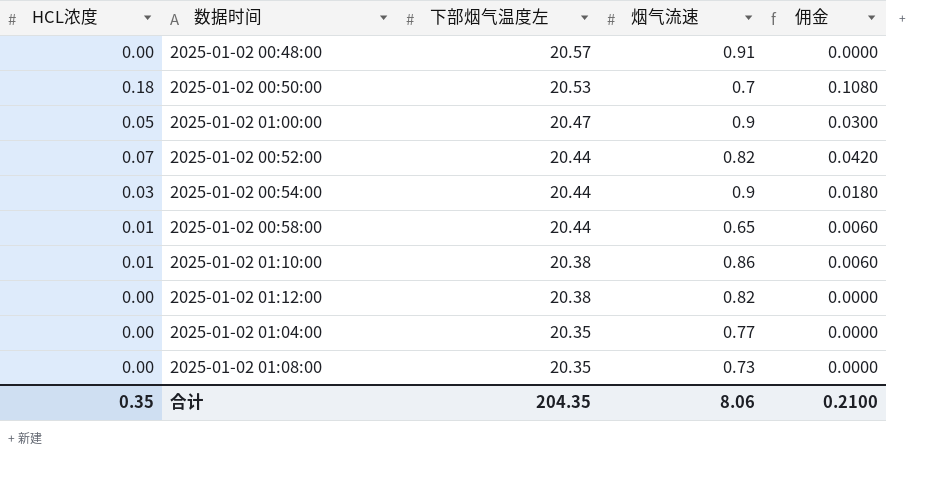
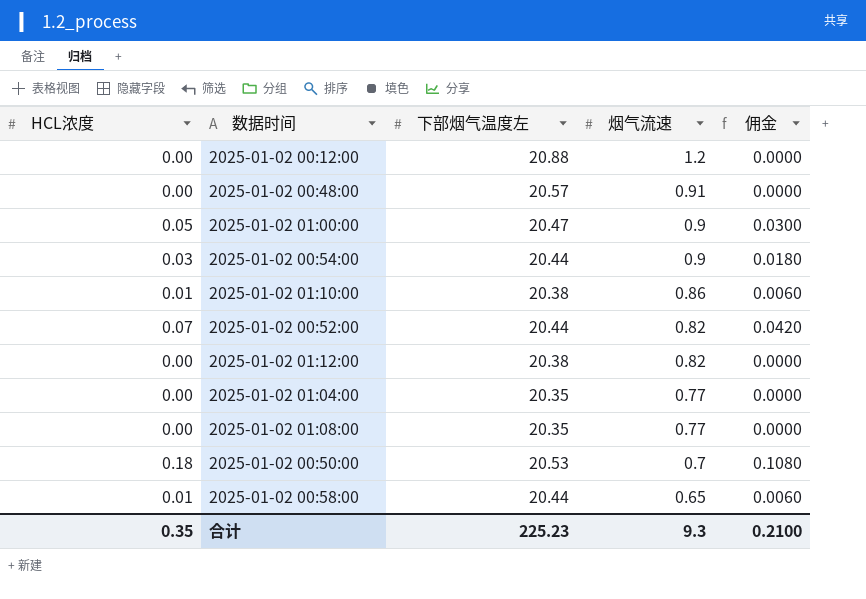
row order: 下部烟气温度左 descending -> 烟气流速 descending
row 2025-01-02 00:12:00: none -> 0.00 | 20.88 | 1.2 | 0.0000
2025-01-02 01:08:00 | 烟气流速: 0.73 -> 0.77
合计 | 下部烟气温度左: 204.35 -> 225.23
合计 | 烟气流速: 8.06 -> 9.3

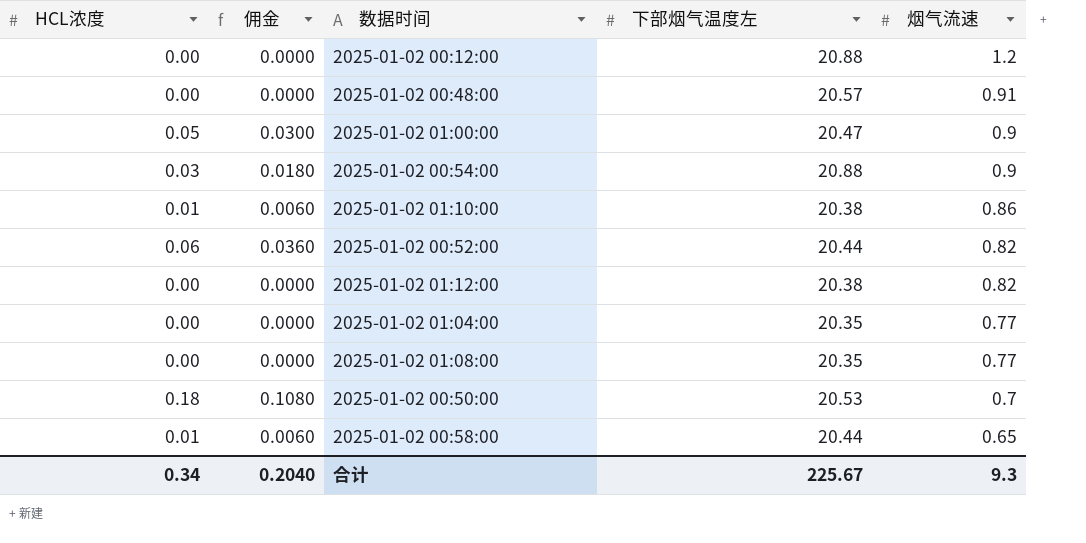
column 佣金 | position: 5 -> 2
2025-01-02 00:54:00 | 下部烟气温度左: 20.44 -> 20.88
2025-01-02 00:52:00 | HCL浓度: 0.07 -> 0.06
2025-01-02 00:52:00 | 佣金: 0.0420 -> 0.0360
合计 | HCL浓度: 0.35 -> 0.34
合计 | 佣金: 0.2100 -> 0.2040
合计 | 下部烟气温度左: 225.23 -> 225.67

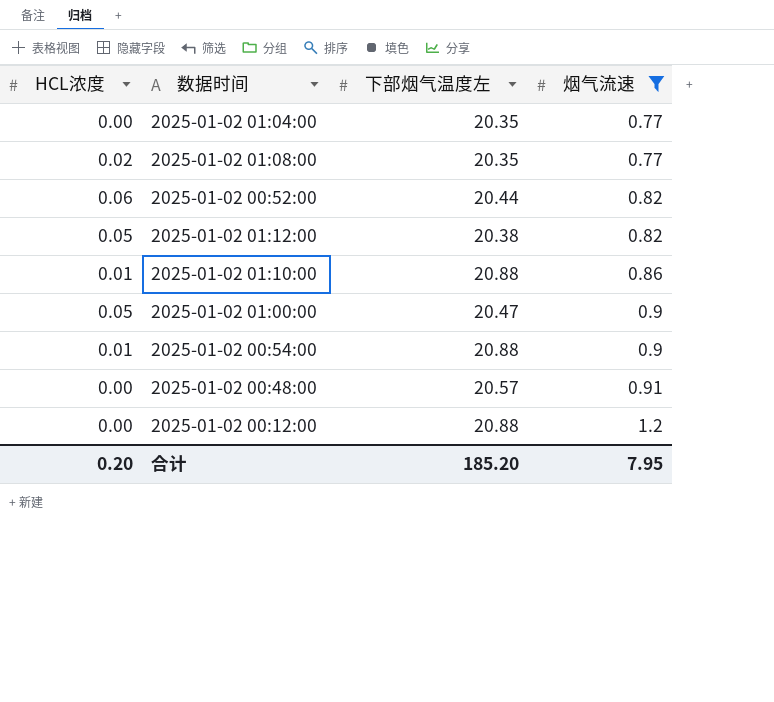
filter: none -> 烟气流速 >= 0.77
row order: 烟气流速 descending -> 烟气流速 ascending
column 佣金 | formula: [HCL浓度] * 0.6 -> none
2025-01-02 01:08:00 | HCL浓度: 0.00 -> 0.02
2025-01-02 01:12:00 | HCL浓度: 0.00 -> 0.05
2025-01-02 01:10:00 | 下部烟气温度左: 20.38 -> 20.88
2025-01-02 00:54:00 | HCL浓度: 0.03 -> 0.01
合计 | HCL浓度: 0.34 -> 0.20
合计 | 下部烟气温度左: 225.67 -> 185.20
合计 | 烟气流速: 9.3 -> 7.95

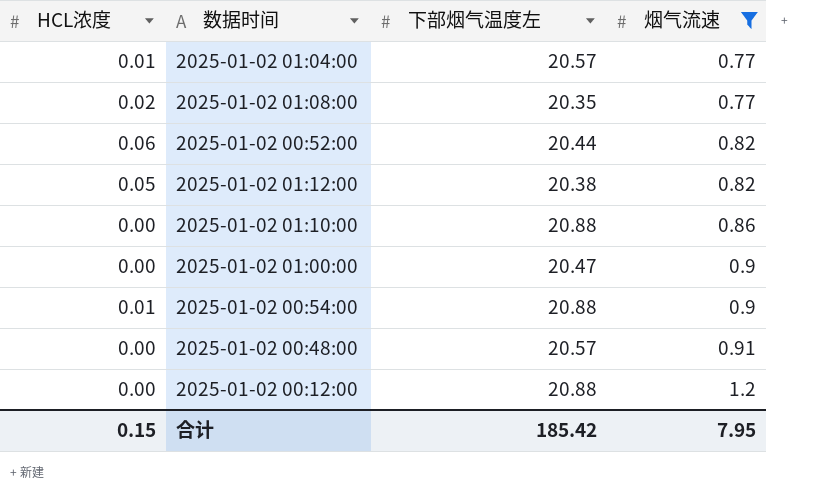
2025-01-02 01:04:00 | HCL浓度: 0.00 -> 0.01
2025-01-02 01:04:00 | 下部烟气温度左: 20.35 -> 20.57
2025-01-02 01:10:00 | HCL浓度: 0.01 -> 0.00
2025-01-02 01:00:00 | HCL浓度: 0.05 -> 0.00
合计 | HCL浓度: 0.20 -> 0.15
合计 | 下部烟气温度左: 185.20 -> 185.42

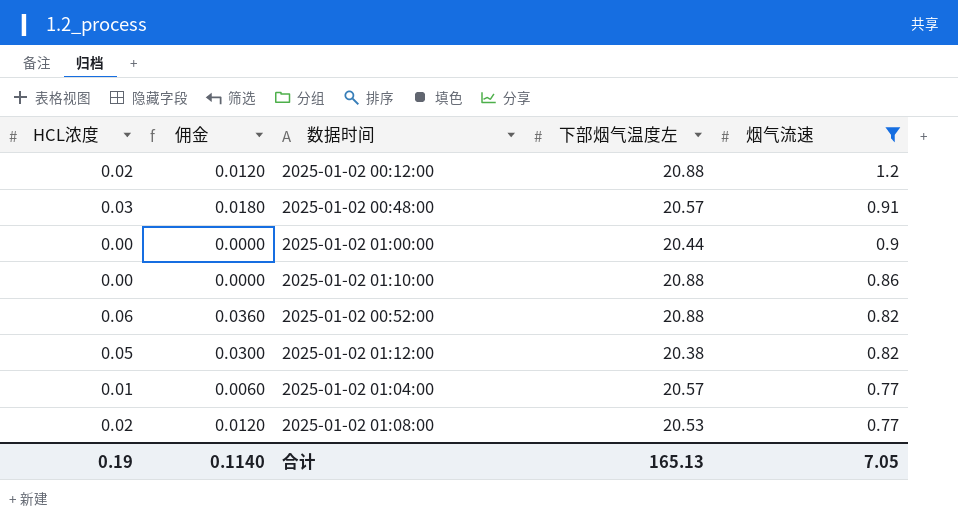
row order: 烟气流速 ascending -> 烟气流速 descending
column 佣金 | formula: none -> [HCL浓度] * 0.6
row 2025-01-02 00:54:00: 0.01 | 20.88 | 0.9 -> none
2025-01-02 00:12:00 | HCL浓度: 0.00 -> 0.02
2025-01-02 00:48:00 | HCL浓度: 0.00 -> 0.03
2025-01-02 01:00:00 | 下部烟气温度左: 20.47 -> 20.44
2025-01-02 00:52:00 | 下部烟气温度左: 20.44 -> 20.88
2025-01-02 01:08:00 | 下部烟气温度左: 20.35 -> 20.53
合计 | HCL浓度: 0.15 -> 0.19
合计 | 下部烟气温度左: 185.42 -> 165.13
合计 | 烟气流速: 7.95 -> 7.05

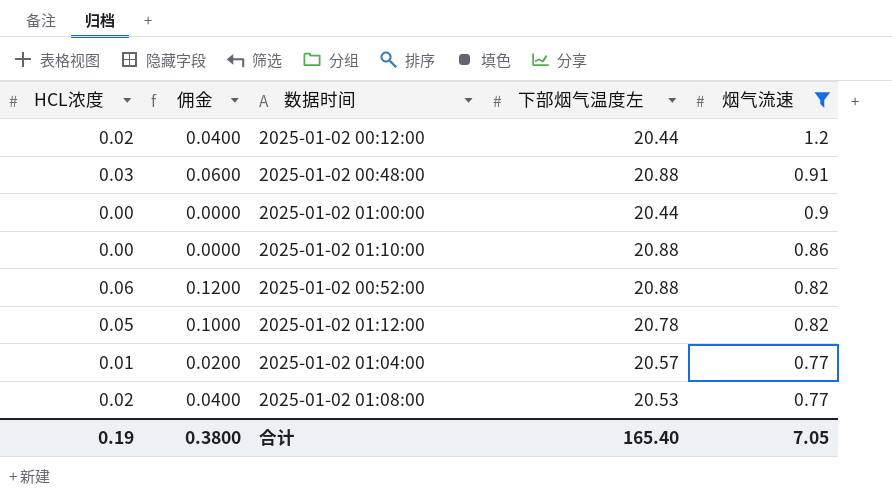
column 佣金 | formula: [HCL浓度] * 0.6 -> [HCL浓度] * 2
2025-01-02 00:12:00 | 下部烟气温度左: 20.88 -> 20.44
2025-01-02 00:48:00 | 下部烟气温度左: 20.57 -> 20.88
2025-01-02 01:12:00 | 下部烟气温度左: 20.38 -> 20.78
合计 | 佣金: 0.1140 -> 0.3800
合计 | 下部烟气温度左: 165.13 -> 165.40

